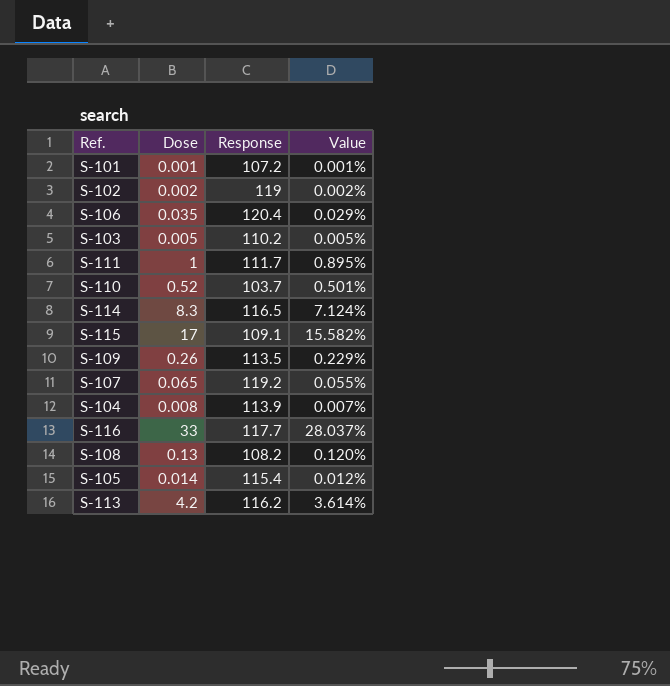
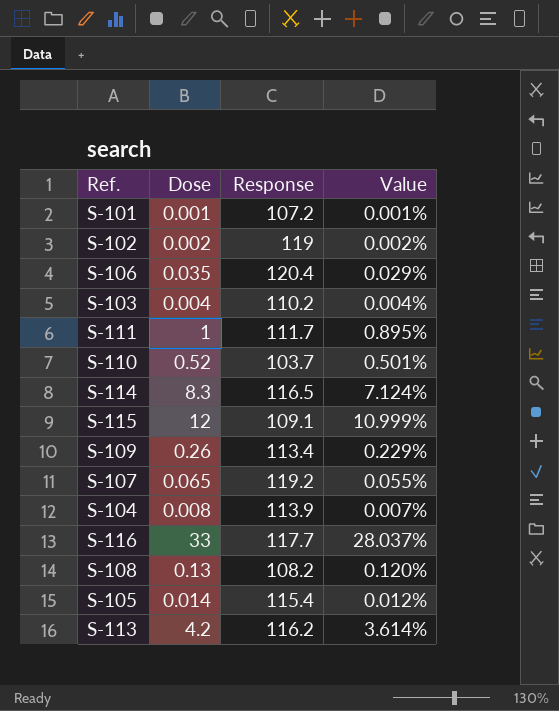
S-103 | Dose: 0.005 -> 0.004
S-103 | Value: 0.005% -> 0.004%
S-115 | Dose: 17 -> 12
S-115 | Value: 15.582% -> 10.999%
S-109 | Response: 113.5 -> 113.4

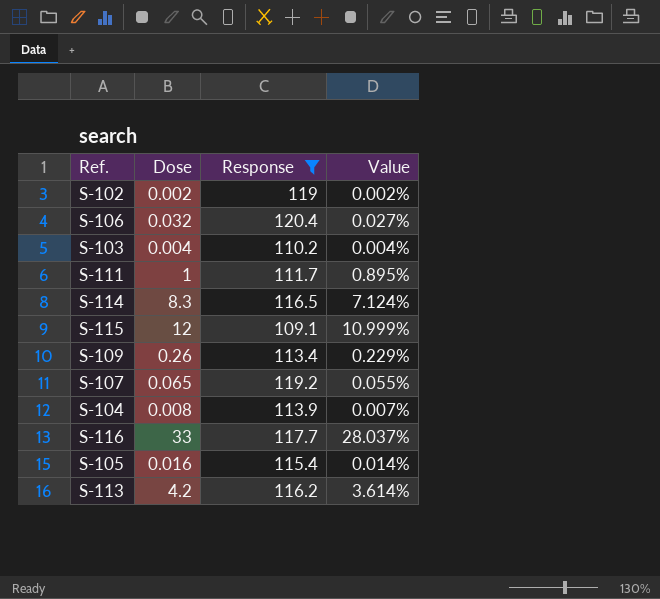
filter: none -> Response >= 109.1
S-106 | Dose: 0.035 -> 0.032
S-106 | Value: 0.029% -> 0.027%
S-105 | Dose: 0.014 -> 0.016
S-105 | Value: 0.012% -> 0.014%

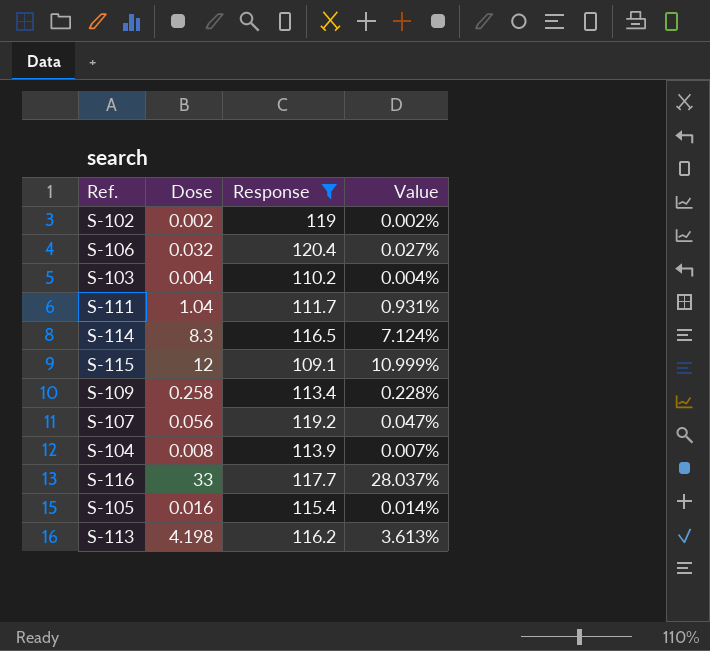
S-111 | Dose: 1 -> 1.04
S-111 | Value: 0.895% -> 0.931%
S-109 | Dose: 0.26 -> 0.258
S-109 | Value: 0.229% -> 0.228%
S-107 | Dose: 0.065 -> 0.056
S-107 | Value: 0.055% -> 0.047%
S-113 | Dose: 4.2 -> 4.198
S-113 | Value: 3.614% -> 3.613%

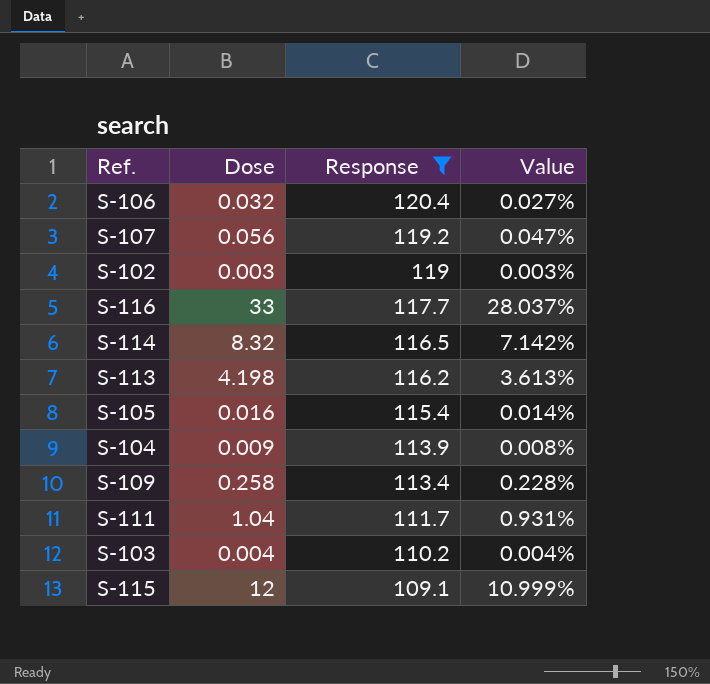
row order: none -> Response descending
S-102 | Dose: 0.002 -> 0.003
S-102 | Value: 0.002% -> 0.003%
S-114 | Dose: 8.3 -> 8.32
S-114 | Value: 7.124% -> 7.142%
S-104 | Dose: 0.008 -> 0.009
S-104 | Value: 0.007% -> 0.008%

